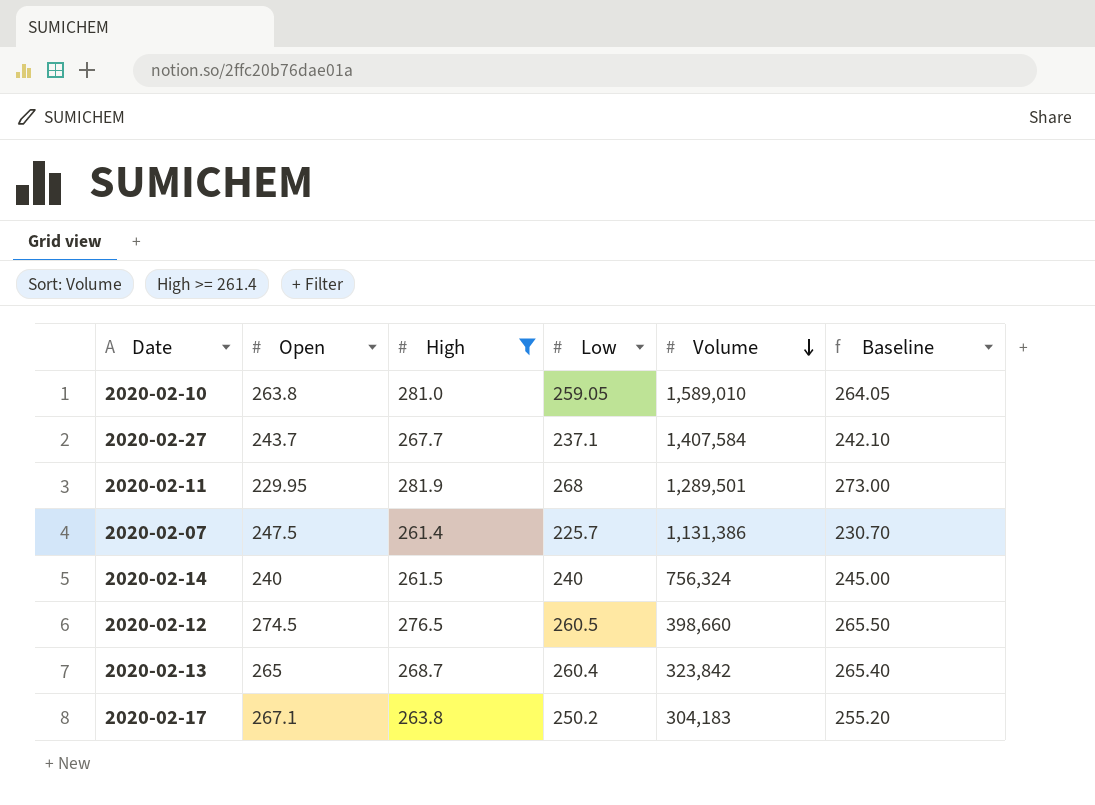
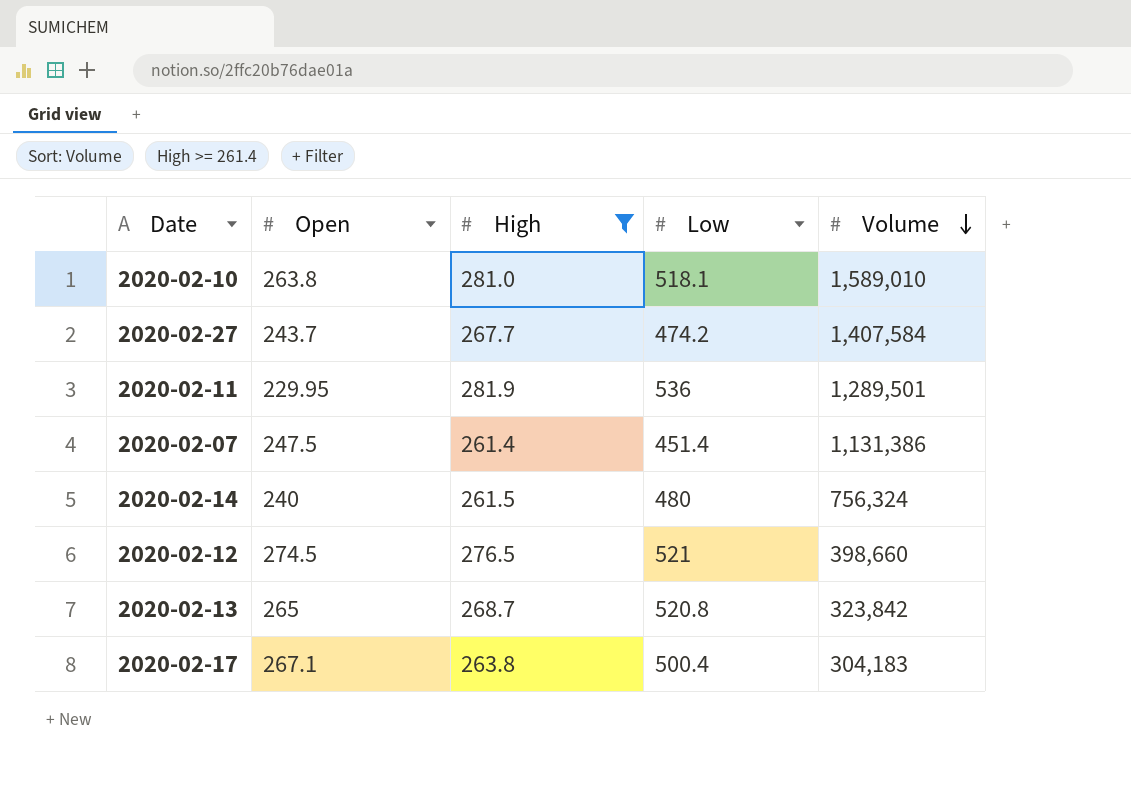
column Baseline | formula: [Low] + 5 -> none
2020-02-10 | Low: 259.05 -> 518.1
2020-02-27 | Low: 237.1 -> 474.2
2020-02-11 | Low: 268 -> 536
2020-02-07 | Low: 225.7 -> 451.4
2020-02-14 | Low: 240 -> 480
2020-02-12 | Low: 260.5 -> 521
2020-02-13 | Low: 260.4 -> 520.8
2020-02-17 | Low: 250.2 -> 500.4

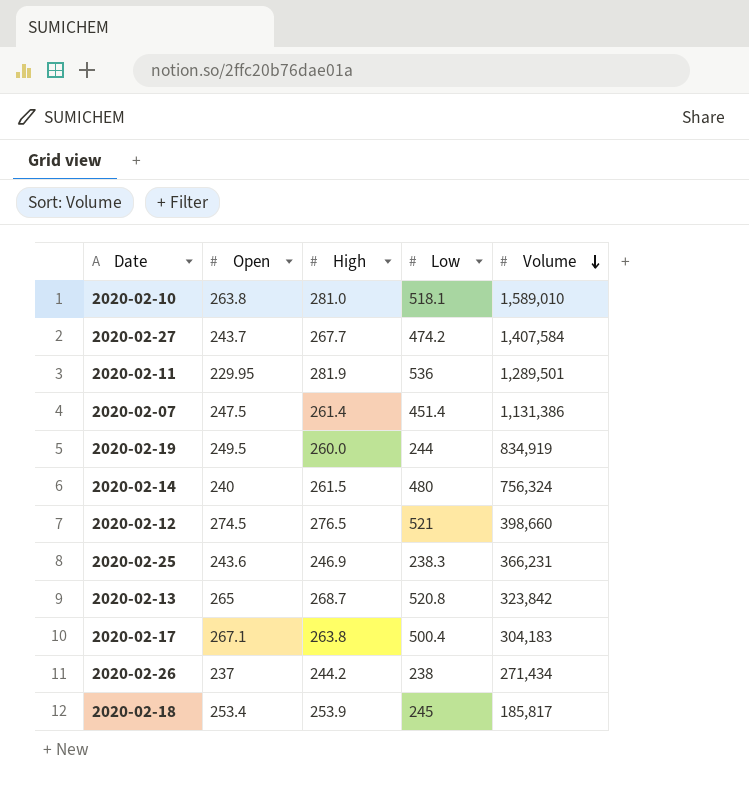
filter: High >= 261.4 -> none

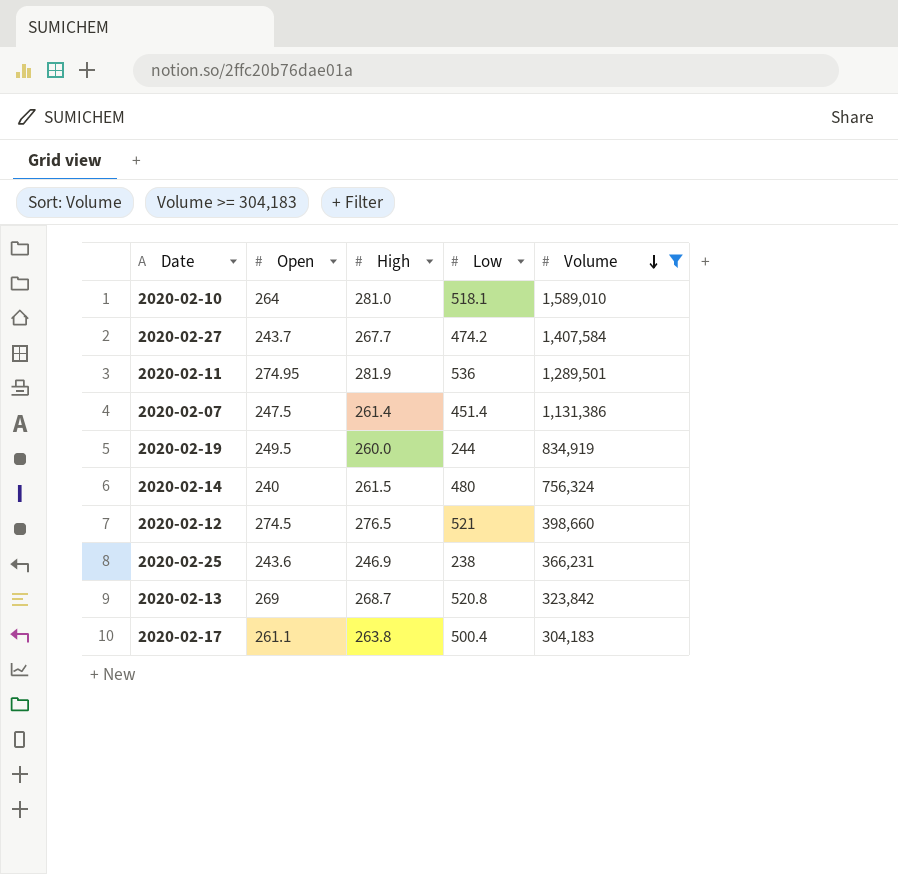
filter: none -> Volume >= 304,183
2020-02-10 | Open: 263.8 -> 264
2020-02-11 | Open: 229.95 -> 274.95
2020-02-25 | Low: 238.3 -> 238
2020-02-13 | Open: 265 -> 269
2020-02-17 | Open: 267.1 -> 261.1

